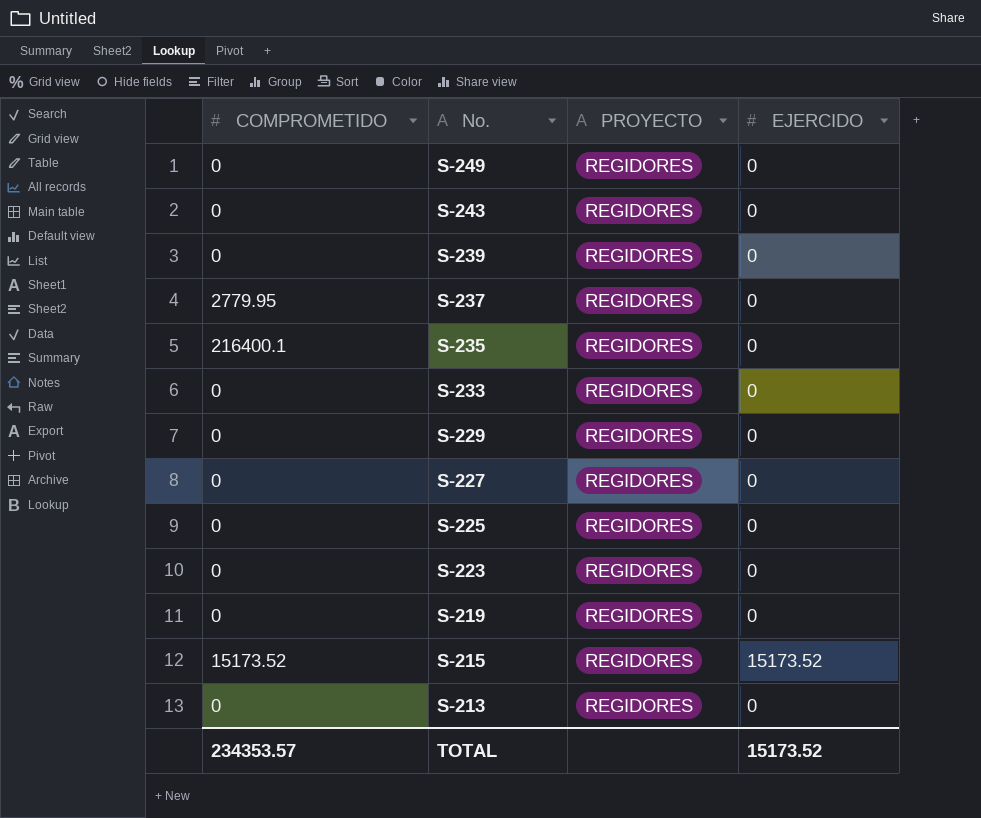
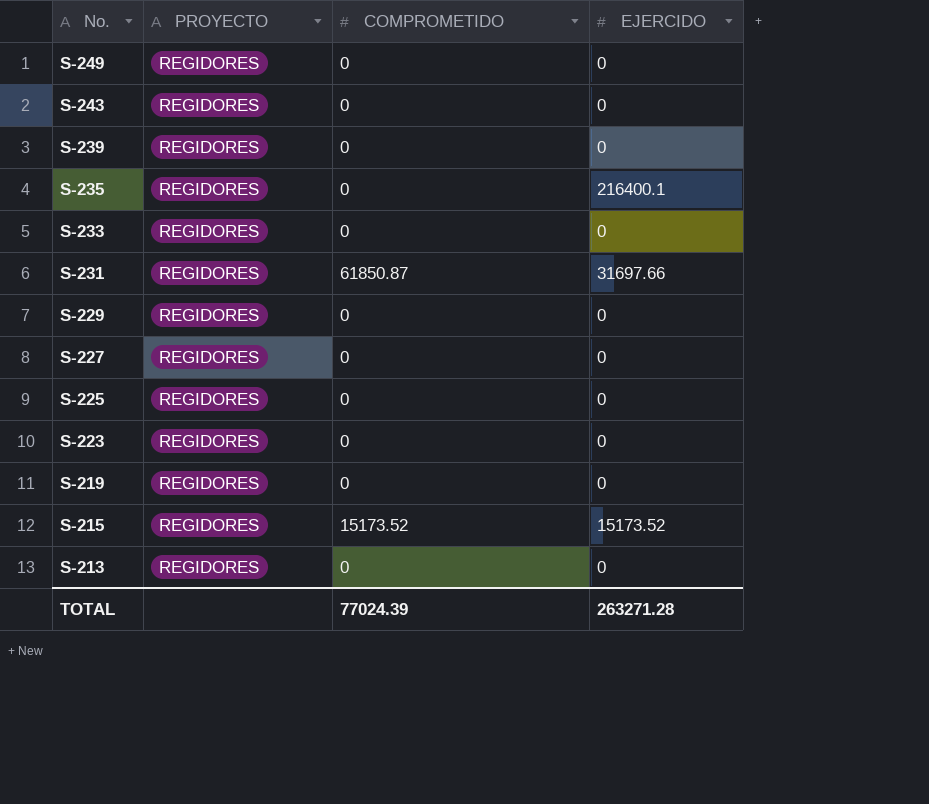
column COMPROMETIDO | position: 1 -> 3
row S-237: 2779.95 | REGIDORES | 0 -> none
S-235 | COMPROMETIDO: 216400.1 -> 0
S-235 | EJERCIDO: 0 -> 216400.1
row S-231: none -> REGIDORES | 61850.87 | 31697.66
TOTAL | COMPROMETIDO: 234353.57 -> 77024.39
TOTAL | EJERCIDO: 15173.52 -> 263271.28

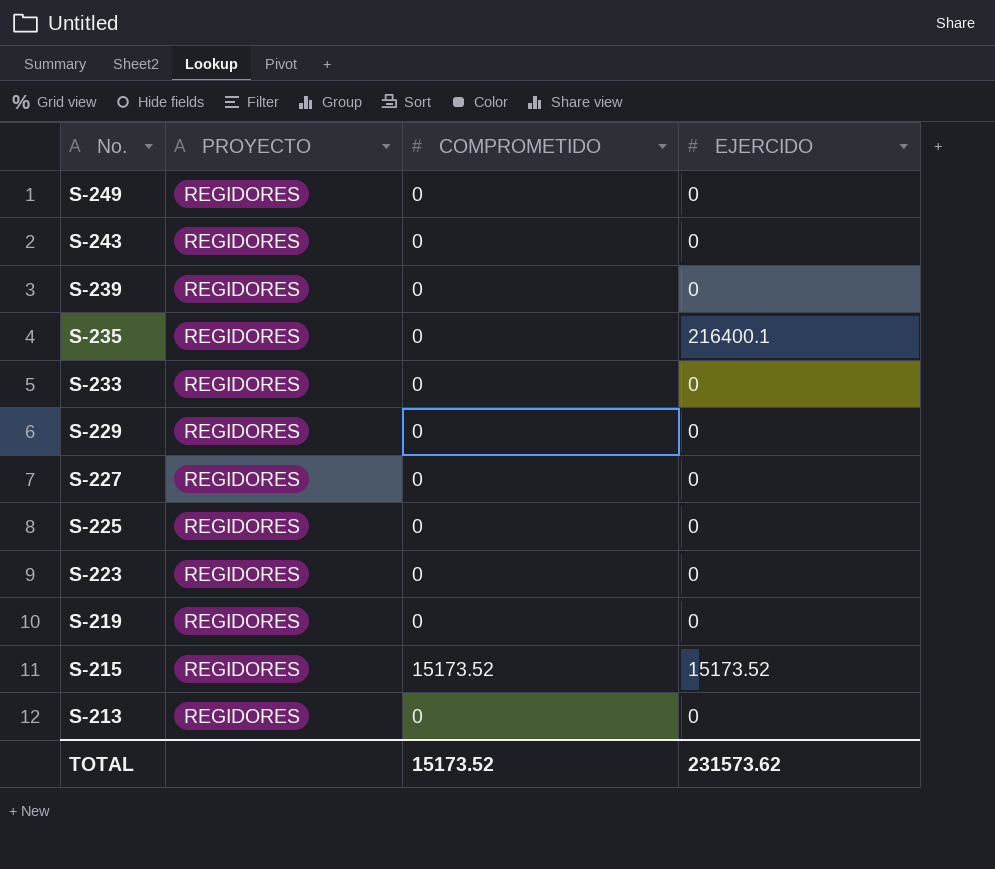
row S-231: REGIDORES | 61850.87 | 31697.66 -> none
TOTAL | COMPROMETIDO: 77024.39 -> 15173.52
TOTAL | EJERCIDO: 263271.28 -> 231573.62

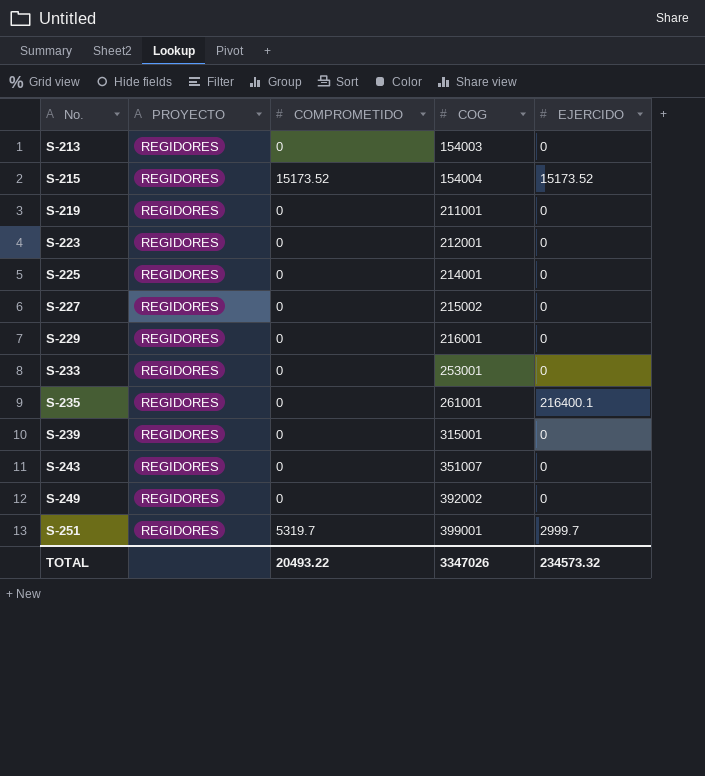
row order: No. descending -> No. ascending
column COG | position: none -> 4
row S-251: none -> REGIDORES | 5319.7 | 399001 | 2999.7
TOTAL | COMPROMETIDO: 15173.52 -> 20493.22
TOTAL | EJERCIDO: 231573.62 -> 234573.32

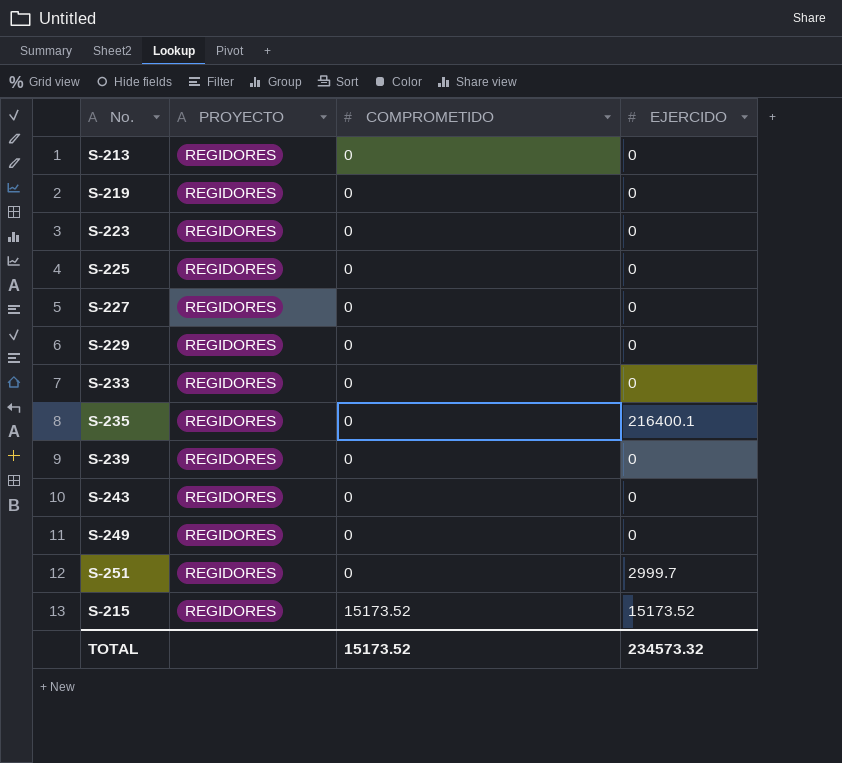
row order: No. ascending -> COMPROMETIDO ascending
column COG | position: 4 -> none
S-251 | COMPROMETIDO: 5319.7 -> 0
TOTAL | COMPROMETIDO: 20493.22 -> 15173.52

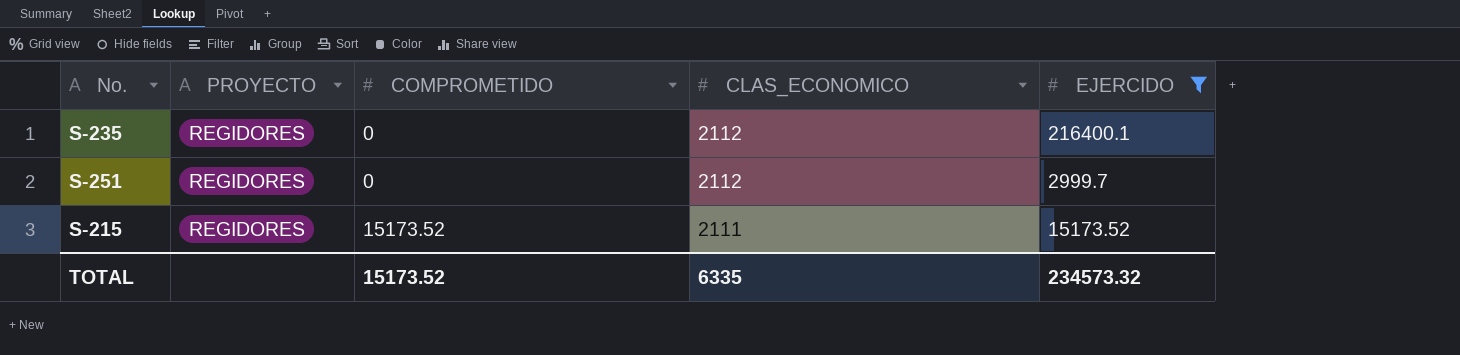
filter: none -> EJERCIDO != 0
column CLAS_ECONOMICO | position: none -> 4

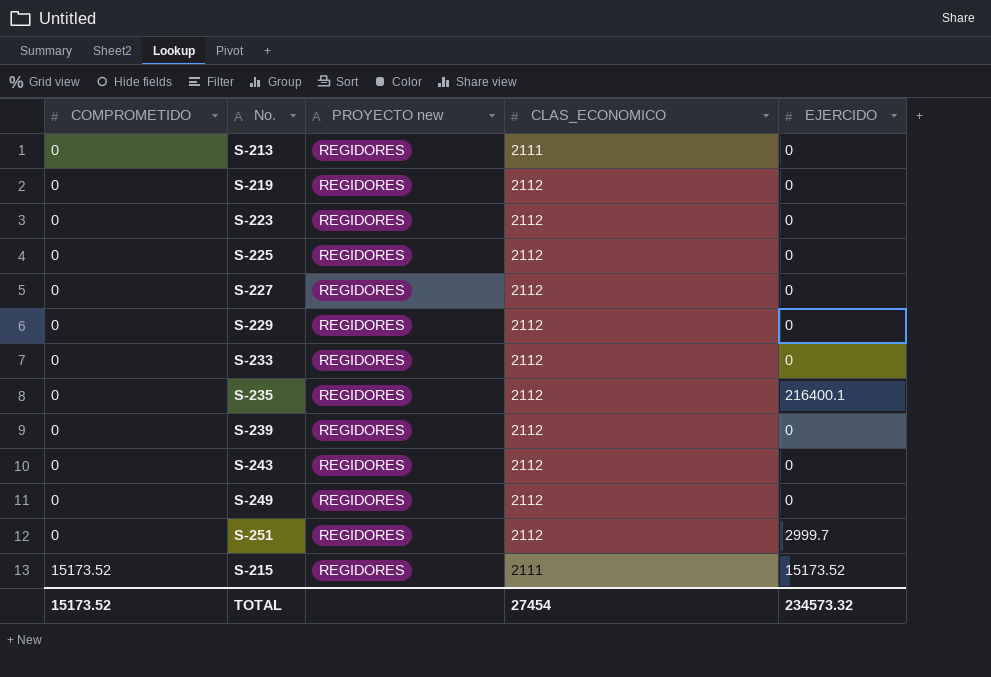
filter: EJERCIDO != 0 -> none
column COMPROMETIDO | position: 3 -> 1
column name: PROYECTO -> PROYECTO new
TOTAL | CLAS_ECONOMICO: 6335 -> 27454

